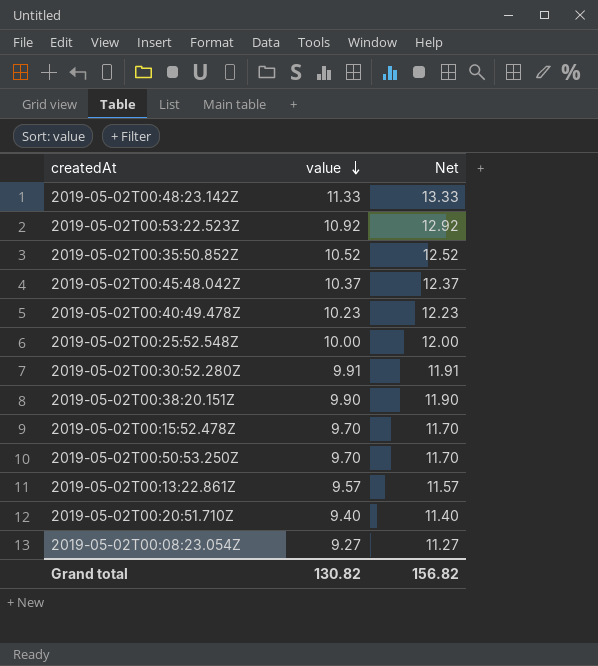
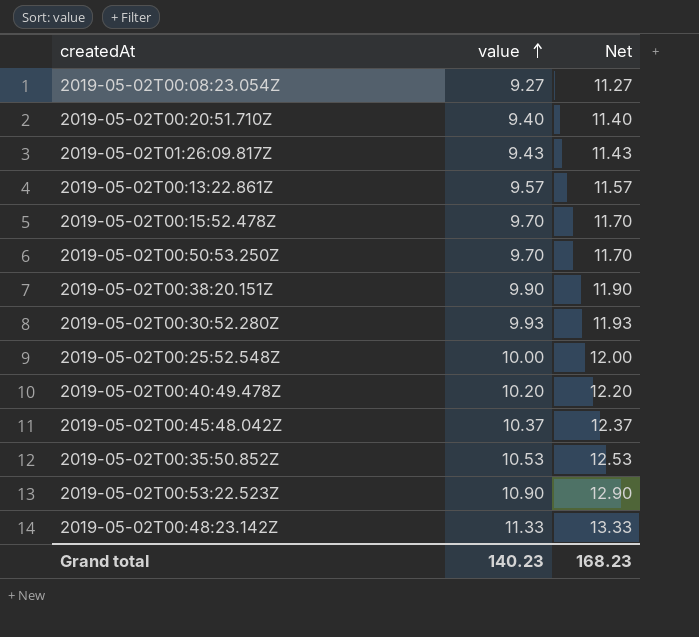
row order: value descending -> value ascending
row 2019-05-02T01:26:09.817Z: none -> 9.43 | 11.43
2019-05-02T00:30:52.280Z | value: 9.91 -> 9.93
2019-05-02T00:30:52.280Z | Net: 11.91 -> 11.93
2019-05-02T00:40:49.478Z | value: 10.23 -> 10.20
2019-05-02T00:40:49.478Z | Net: 12.23 -> 12.20
2019-05-02T00:35:50.852Z | value: 10.52 -> 10.53
2019-05-02T00:35:50.852Z | Net: 12.52 -> 12.53
2019-05-02T00:53:22.523Z | value: 10.92 -> 10.90
2019-05-02T00:53:22.523Z | Net: 12.92 -> 12.90
Grand total | value: 130.82 -> 140.23
Grand total | Net: 156.82 -> 168.23

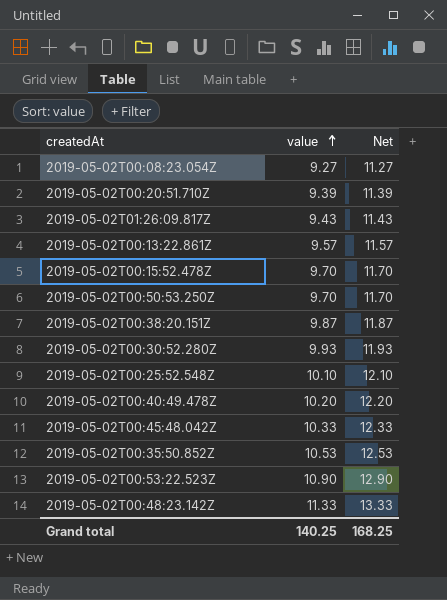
2019-05-02T00:20:51.710Z | value: 9.40 -> 9.39
2019-05-02T00:20:51.710Z | Net: 11.40 -> 11.39
2019-05-02T00:38:20.151Z | value: 9.90 -> 9.87
2019-05-02T00:38:20.151Z | Net: 11.90 -> 11.87
2019-05-02T00:25:52.548Z | value: 10.00 -> 10.10
2019-05-02T00:25:52.548Z | Net: 12.00 -> 12.10
2019-05-02T00:45:48.042Z | value: 10.37 -> 10.33
2019-05-02T00:45:48.042Z | Net: 12.37 -> 12.33
Grand total | value: 140.23 -> 140.25
Grand total | Net: 168.23 -> 168.25

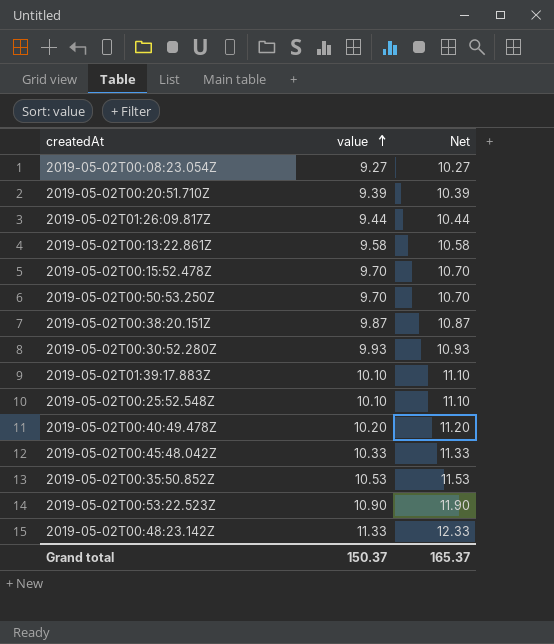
column Net | formula: [value] + 2 -> [value] + 1
2019-05-02T01:26:09.817Z | value: 9.43 -> 9.44
2019-05-02T00:13:22.861Z | value: 9.57 -> 9.58
row 2019-05-02T01:39:17.883Z: none -> 10.10 | 11.10
Grand total | value: 140.25 -> 150.37
Grand total | Net: 168.25 -> 165.37

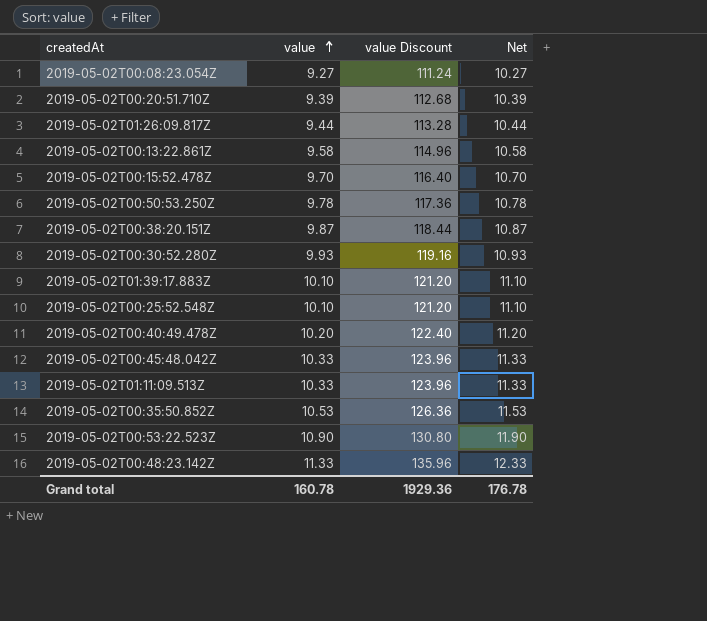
column value Discount | formula: none -> [value] * 12
2019-05-02T00:50:53.250Z | value: 9.70 -> 9.78
2019-05-02T00:50:53.250Z | Net: 10.70 -> 10.78
row 2019-05-02T01:11:09.513Z: none -> 10.33 | 123.96 | 11.33
Grand total | value: 150.37 -> 160.78
Grand total | Net: 165.37 -> 176.78

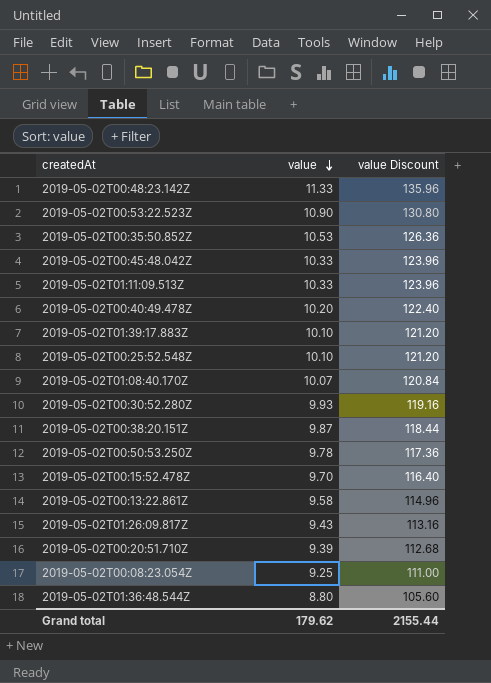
row order: value ascending -> value descending
column Net | formula: [value] + 1 -> none
row 2019-05-02T01:08:40.170Z: none -> 10.07 | 120.84
2019-05-02T01:26:09.817Z | value: 9.44 -> 9.43
2019-05-02T01:26:09.817Z | value Discount: 113.28 -> 113.16
2019-05-02T00:08:23.054Z | value: 9.27 -> 9.25
2019-05-02T00:08:23.054Z | value Discount: 111.24 -> 111.00
row 2019-05-02T01:36:48.544Z: none -> 8.80 | 105.60
Grand total | value: 160.78 -> 179.62
Grand total | value Discount: 1929.36 -> 2155.44

